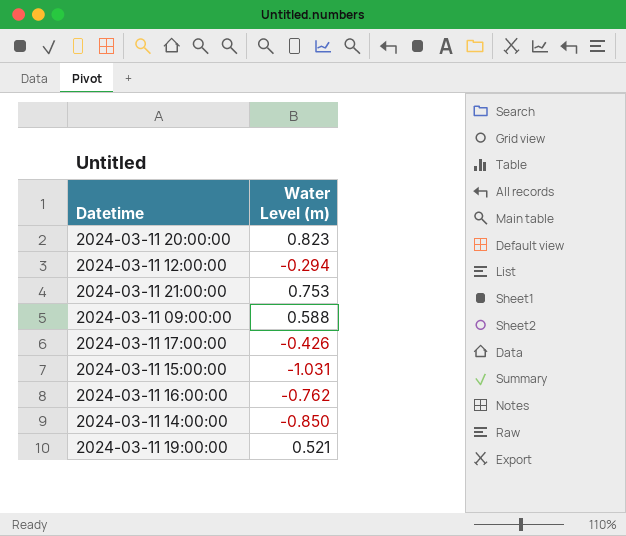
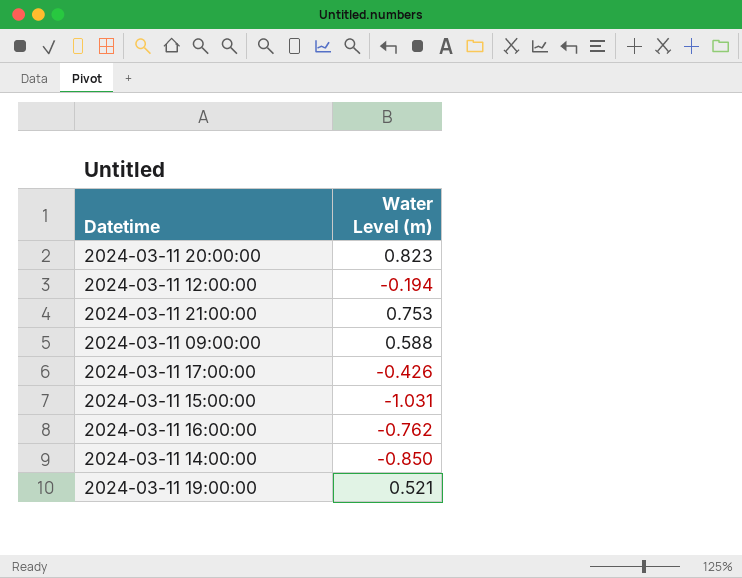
2024-03-11 12:00:00 | Water Level (m): -0.294 -> -0.194

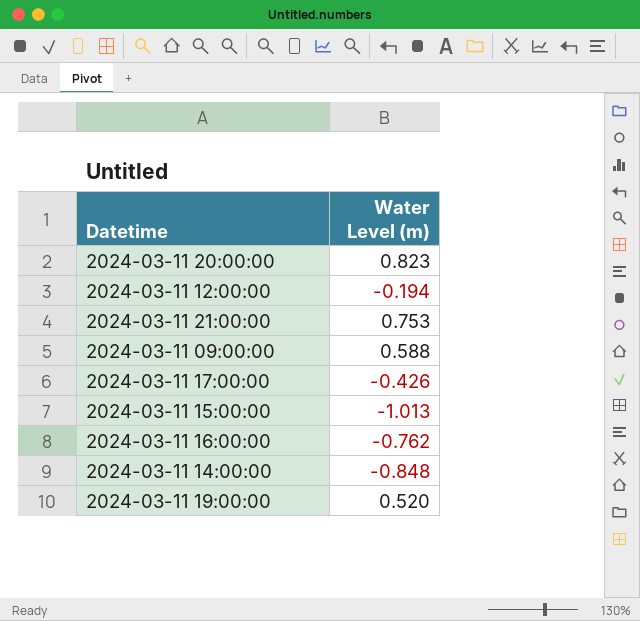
2024-03-11 15:00:00 | Water Level (m): -1.031 -> -1.013
2024-03-11 14:00:00 | Water Level (m): -0.850 -> -0.848
2024-03-11 19:00:00 | Water Level (m): 0.521 -> 0.520

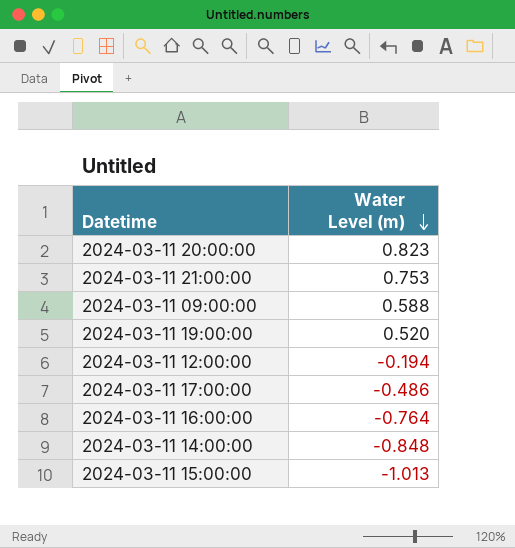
row order: none -> Water Level (m) descending
2024-03-11 17:00:00 | Water Level (m): -0.426 -> -0.486
2024-03-11 16:00:00 | Water Level (m): -0.762 -> -0.764

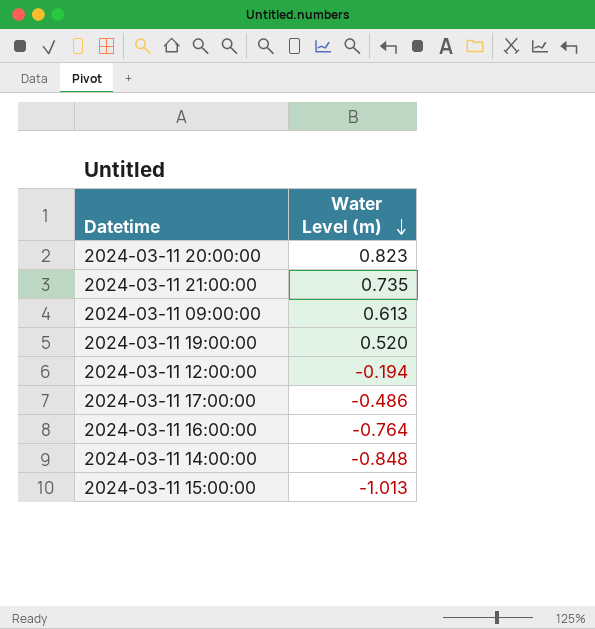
2024-03-11 21:00:00 | Water Level (m): 0.753 -> 0.735
2024-03-11 09:00:00 | Water Level (m): 0.588 -> 0.613

